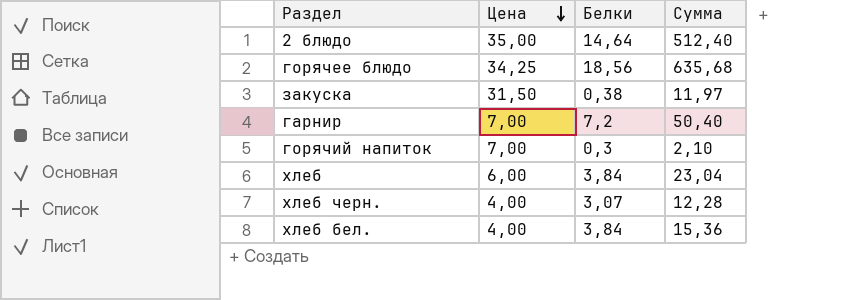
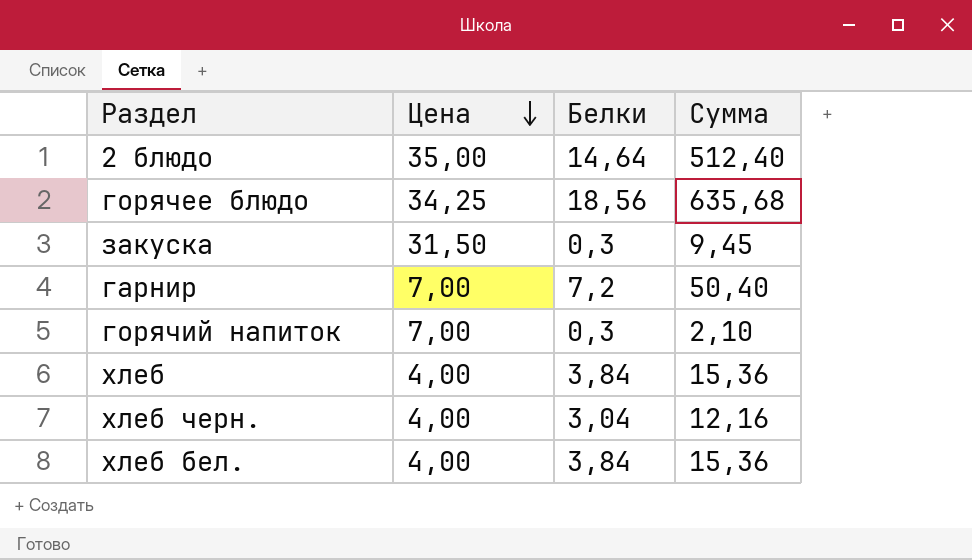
закуска | Белки: 0,38 -> 0,3
закуска | Сумма: 11,97 -> 9,45
хлеб | Цена: 6,00 -> 4,00
хлеб | Сумма: 23,04 -> 15,36
хлеб черн. | Белки: 3,07 -> 3,04
хлеб черн. | Сумма: 12,28 -> 12,16

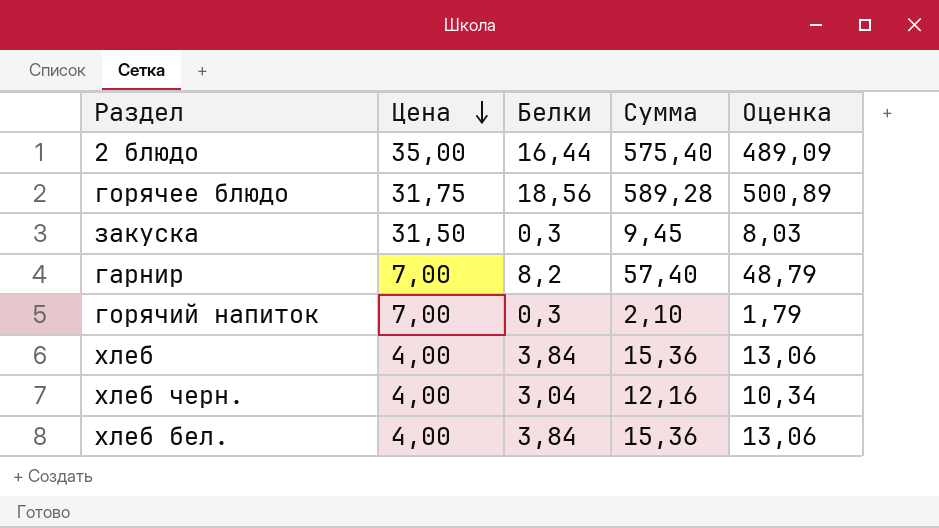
column Оценка | formula: none -> [Сумма] * 0,85
2 блюдо | Белки: 14,64 -> 16,44
2 блюдо | Сумма: 512,40 -> 575,40
горячее блюдо | Цена: 34,25 -> 31,75
горячее блюдо | Сумма: 635,68 -> 589,28
гарнир | Белки: 7,2 -> 8,2
гарнир | Сумма: 50,40 -> 57,40

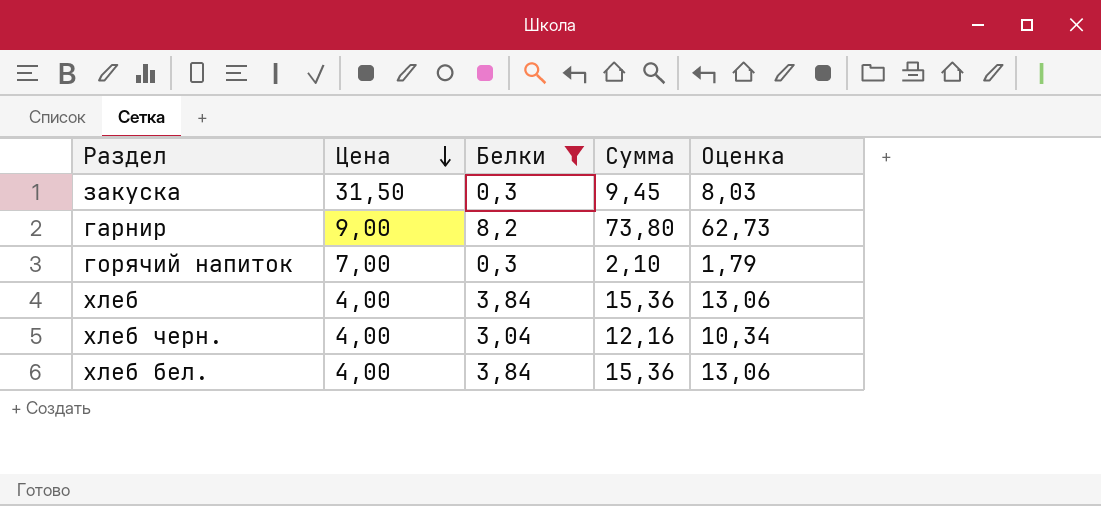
filter: none -> Белки <= 8,2
гарнир | Цена: 7,00 -> 9,00
гарнир | Сумма: 57,40 -> 73,80
гарнир | Оценка: 48,79 -> 62,73

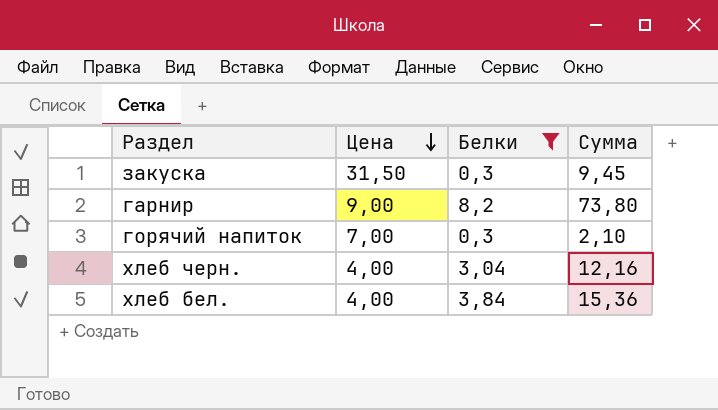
column Оценка | formula: [Сумма] * 0,85 -> none
row хлеб: 4,00 | 3,84 | 15,36 | 13,06 -> none

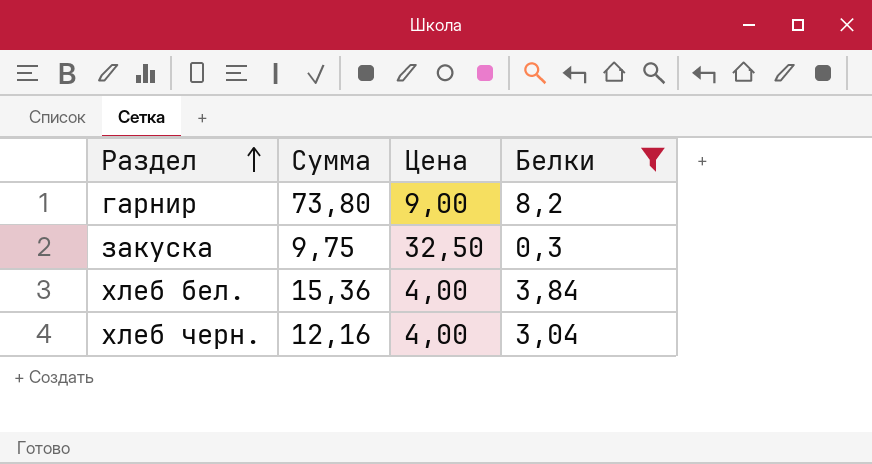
row order: Цена descending -> Раздел ascending
column Сумма | position: 4 -> 2
row горячий напиток: 7,00 | 0,3 | 2,10 -> none
закуска | Сумма: 9,45 -> 9,75
закуска | Цена: 31,50 -> 32,50

